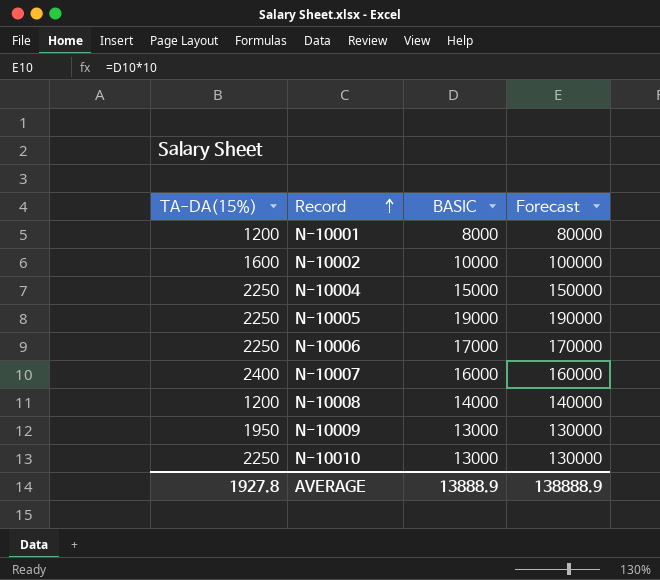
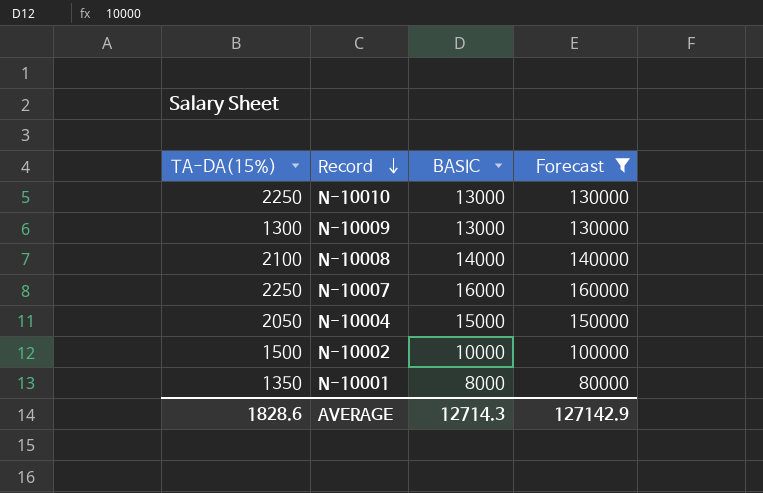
filter: none -> Forecast <= 160000
row order: Record ascending -> Record descending
N-10009 | TA-DA(15%): 1950 -> 1300
N-10008 | TA-DA(15%): 1200 -> 2100
N-10007 | TA-DA(15%): 2400 -> 2250
N-10004 | TA-DA(15%): 2250 -> 2050
N-10002 | TA-DA(15%): 1600 -> 1500
N-10001 | TA-DA(15%): 1200 -> 1350
AVERAGE | TA-DA(15%): 1927.8 -> 1828.6
AVERAGE | BASIC: 13888.9 -> 12714.3
AVERAGE | Forecast: 138888.9 -> 127142.9

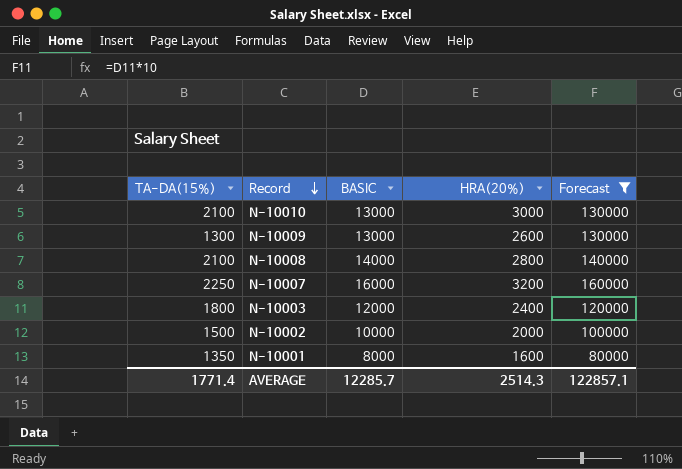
column HRA(20%) | position: none -> 4
row N-10004: 2050 | 15000 | 150000 -> none
N-10010 | TA-DA(15%): 2250 -> 2100
row N-10003: none -> 1800 | 12000 | 2400 | 120000
AVERAGE | TA-DA(15%): 1828.6 -> 1771.4
AVERAGE | BASIC: 12714.3 -> 12285.7
AVERAGE | Forecast: 127142.9 -> 122857.1

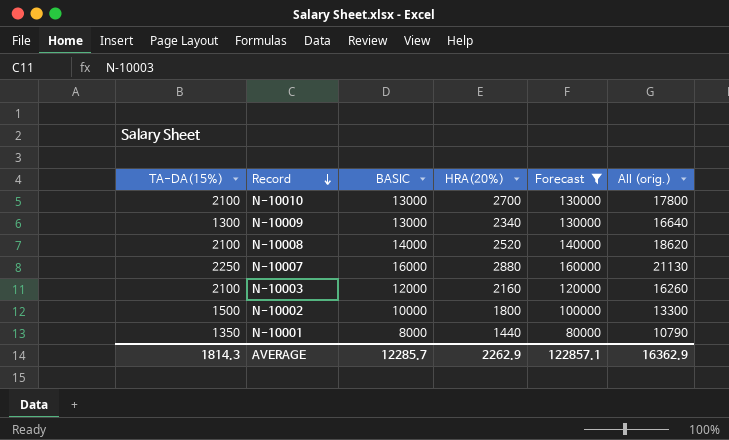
column All (orig.) | formula: none -> [TA-DA(15%)] + [BASIC] + [HRA(20%)]
N-10010 | HRA(20%): 3000 -> 2700
N-10009 | HRA(20%): 2600 -> 2340
N-10008 | HRA(20%): 2800 -> 2520
N-10007 | HRA(20%): 3200 -> 2880
N-10003 | TA-DA(15%): 1800 -> 2100
N-10003 | HRA(20%): 2400 -> 2160
N-10002 | HRA(20%): 2000 -> 1800
N-10001 | HRA(20%): 1600 -> 1440
AVERAGE | TA-DA(15%): 1771.4 -> 1814.3
AVERAGE | HRA(20%): 2514.3 -> 2262.9

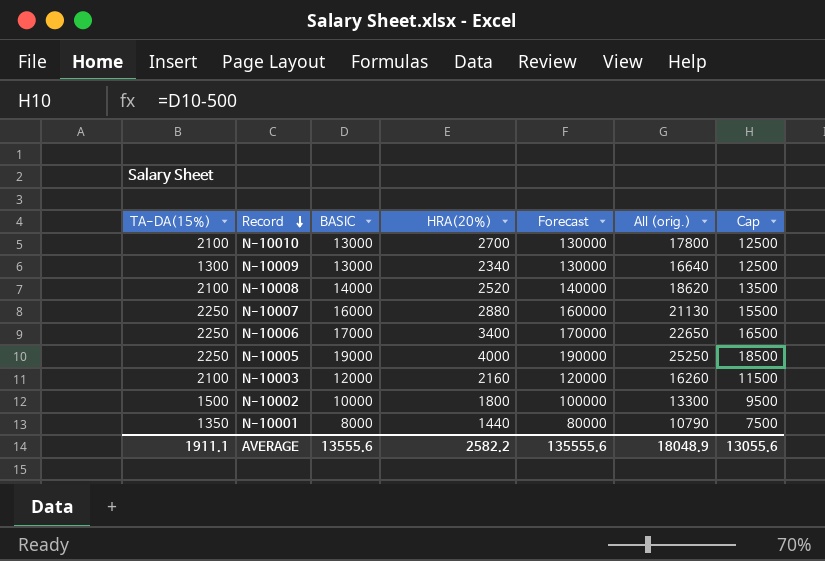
filter: Forecast <= 160000 -> none
column Cap | formula: none -> [BASIC] - 500
AVERAGE | TA-DA(15%): 1814.3 -> 1911.1
AVERAGE | BASIC: 12285.7 -> 13555.6
AVERAGE | HRA(20%): 2262.9 -> 2582.2
AVERAGE | Forecast: 122857.1 -> 135555.6
AVERAGE | All (orig.): 16362.9 -> 18048.9

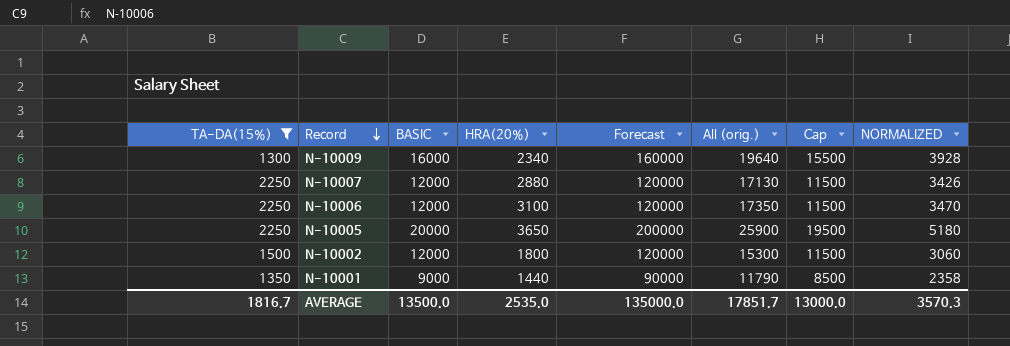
filter: none -> TA-DA(15%) != 2100
column NORMALIZED | formula: none -> [All (orig.)] * 0.2
N-10009 | BASIC: 13000 -> 16000
N-10009 | Forecast: 130000 -> 160000
N-10009 | All (orig.): 16640 -> 19640
N-10009 | Cap: 12500 -> 15500
N-10007 | BASIC: 16000 -> 12000
N-10007 | Forecast: 160000 -> 120000
N-10007 | All (orig.): 21130 -> 17130
N-10007 | Cap: 15500 -> 11500
N-10006 | BASIC: 17000 -> 12000
N-10006 | HRA(20%): 3400 -> 3100
N-10006 | Forecast: 170000 -> 120000
N-10006 | All (orig.): 22650 -> 17350
N-10006 | Cap: 16500 -> 11500
N-10005 | BASIC: 19000 -> 20000
N-10005 | HRA(20%): 4000 -> 3650
N-10005 | Forecast: 190000 -> 200000
N-10005 | All (orig.): 25250 -> 25900
N-10005 | Cap: 18500 -> 19500
N-10002 | BASIC: 10000 -> 12000
N-10002 | Forecast: 100000 -> 120000
N-10002 | All (orig.): 13300 -> 15300
N-10002 | Cap: 9500 -> 11500
N-10001 | BASIC: 8000 -> 9000
N-10001 | Forecast: 80000 -> 90000
N-10001 | All (orig.): 10790 -> 11790
N-10001 | Cap: 7500 -> 8500
AVERAGE | TA-DA(15%): 1911.1 -> 1816.7
AVERAGE | BASIC: 13555.6 -> 13500.0
AVERAGE | HRA(20%): 2582.2 -> 2535.0
AVERAGE | Forecast: 135555.6 -> 135000.0
AVERAGE | All (orig.): 18048.9 -> 17851.7
AVERAGE | Cap: 13055.6 -> 13000.0

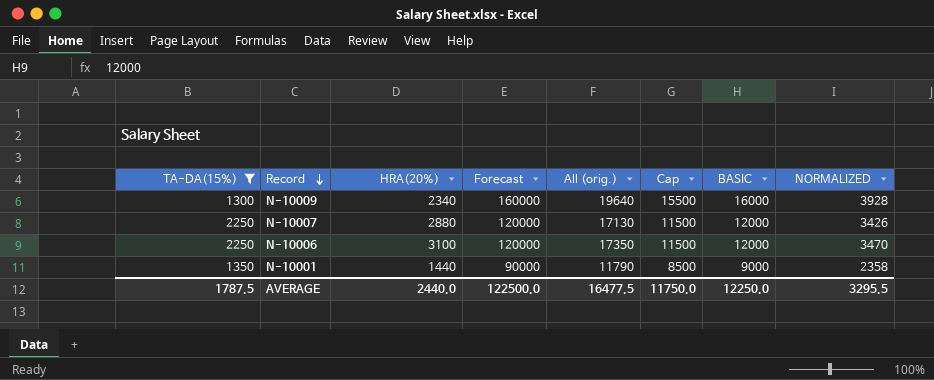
column BASIC | position: 3 -> 7
row N-10005: 2250 | 20000 | 3650 | 200000 | 25900 | 19500 | 5180 -> none
row N-10002: 1500 | 12000 | 1800 | 120000 | 15300 | 11500 | 3060 -> none
AVERAGE | TA-DA(15%): 1816.7 -> 1787.5
AVERAGE | HRA(20%): 2535.0 -> 2440.0
AVERAGE | Forecast: 135000.0 -> 122500.0
AVERAGE | All (orig.): 17851.7 -> 16477.5
AVERAGE | Cap: 13000.0 -> 11750.0
AVERAGE | BASIC: 13500.0 -> 12250.0
AVERAGE | NORMALIZED: 3570.3 -> 3295.5

